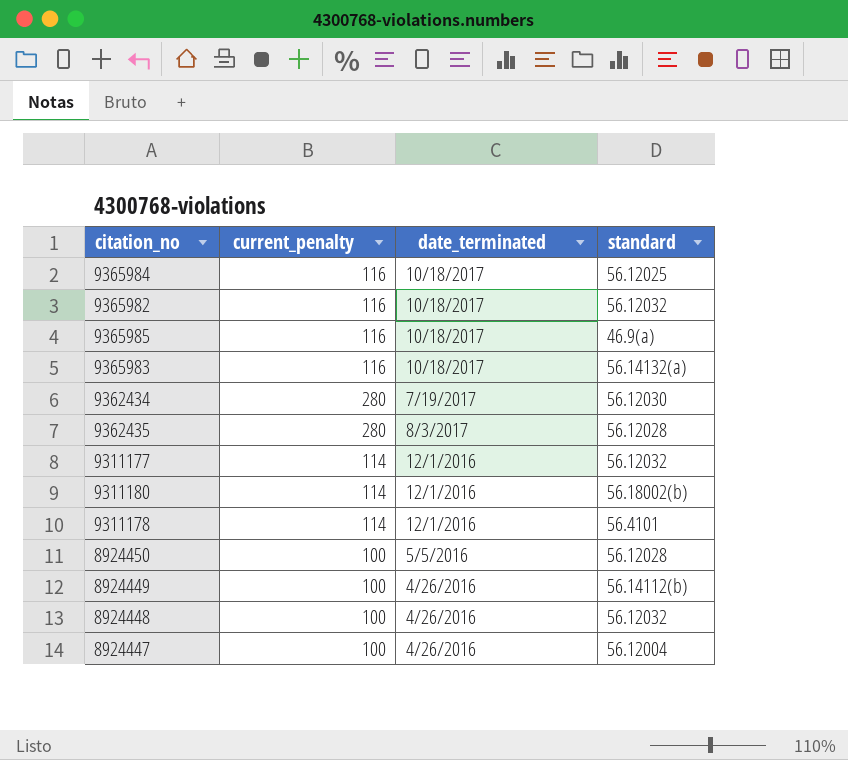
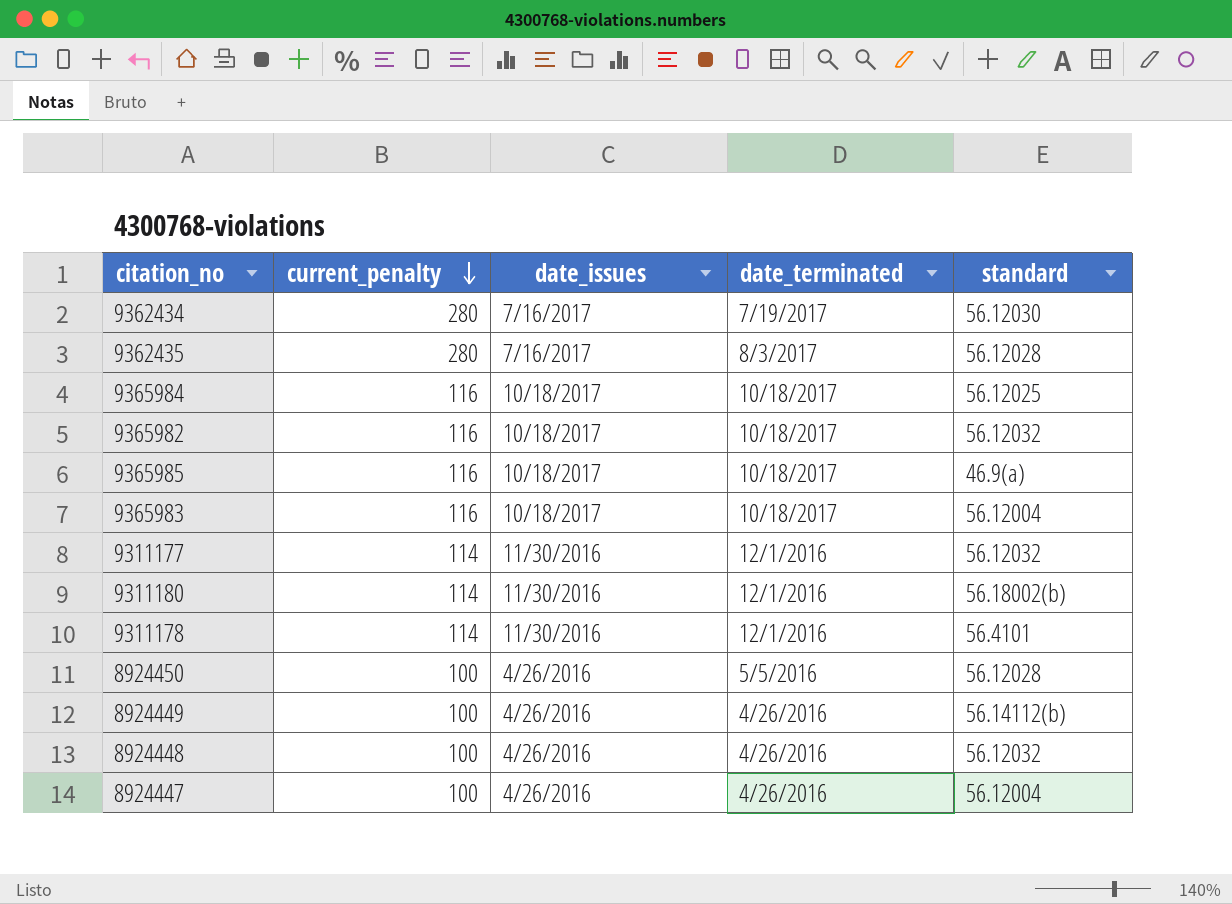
row order: none -> current_penalty descending
column date_issues | position: none -> 3
9365983 | standard: 56.14132(a) -> 56.12004

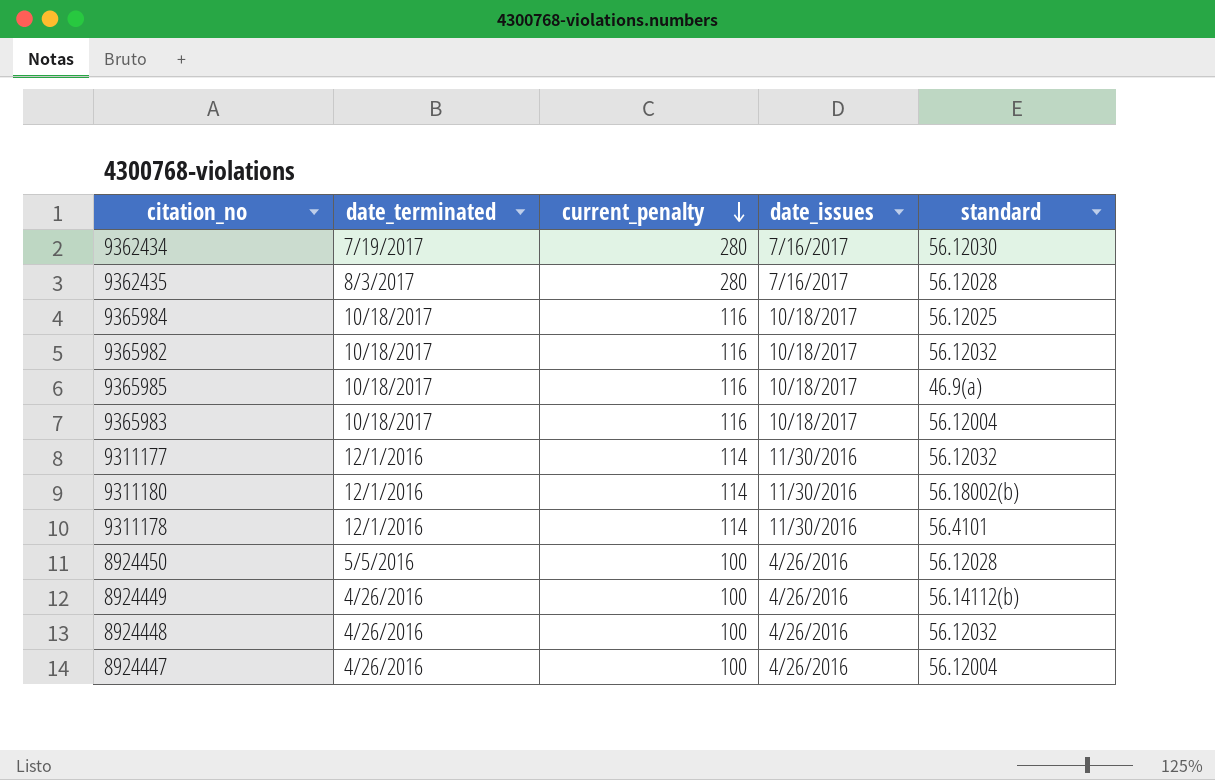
column date_terminated | position: 4 -> 2

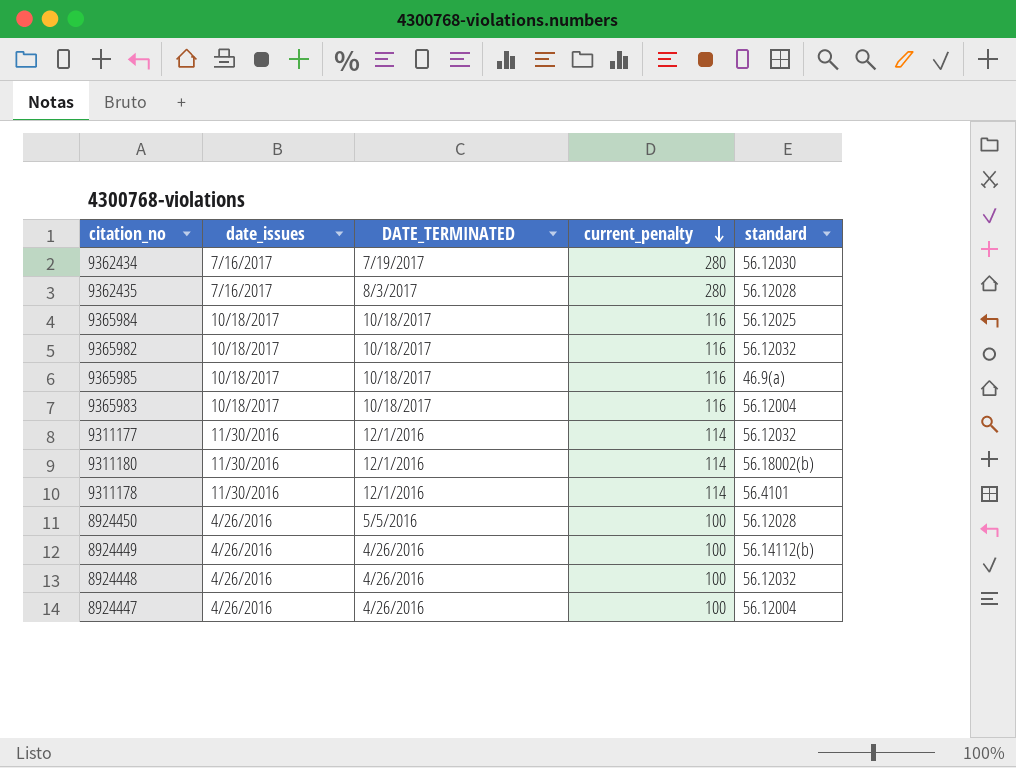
column date_issues | position: 4 -> 2
column name: date_terminated -> DATE_TERMINATED

